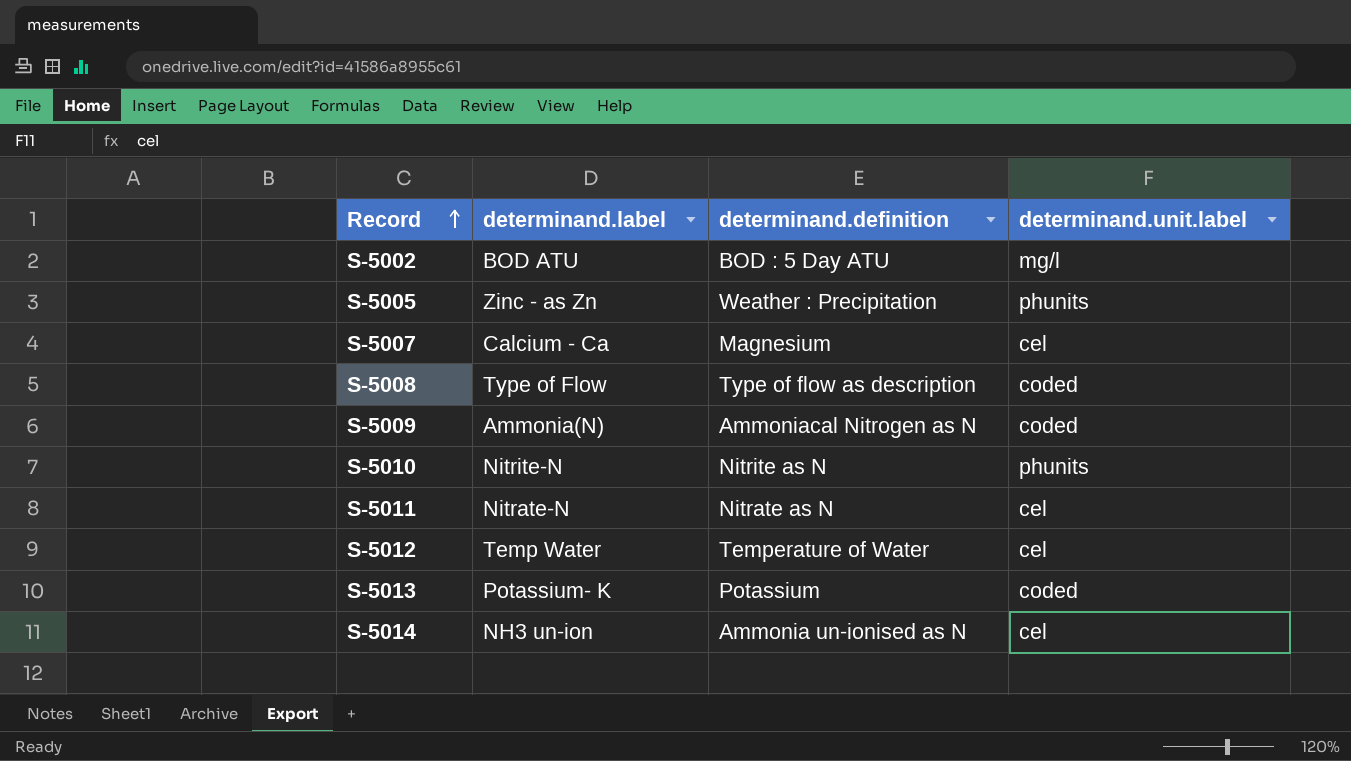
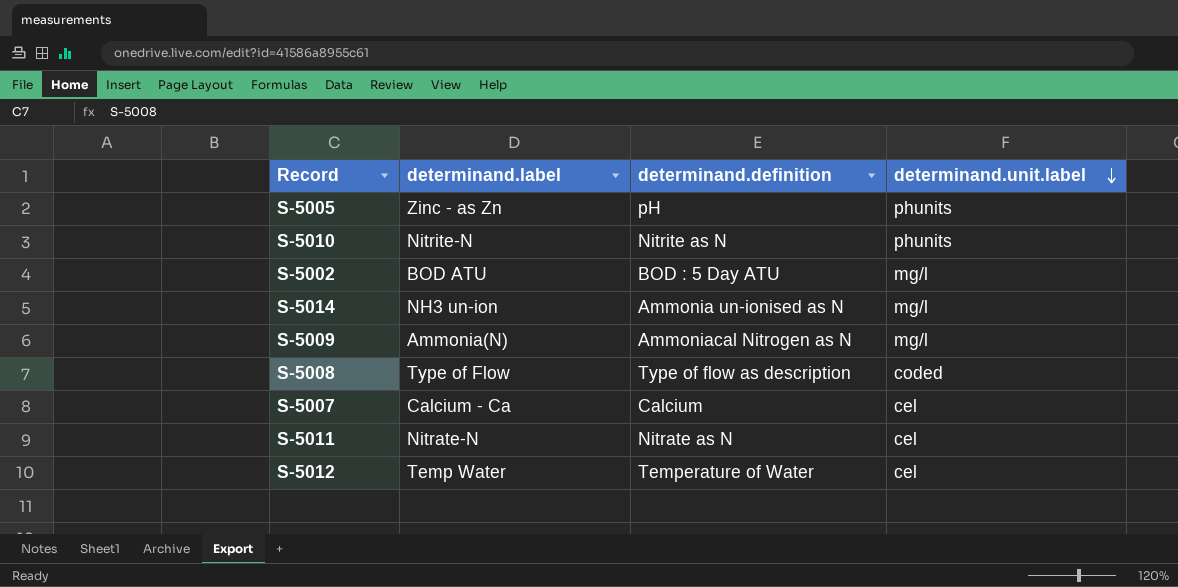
row order: Record ascending -> determinand.unit.label descending
row S-5013: Potassium- K | Potassium | coded -> none
S-5005 | determinand.definition: Weather : Precipitation -> pH
S-5014 | determinand.unit.label: cel -> mg/l
S-5009 | determinand.unit.label: coded -> mg/l
S-5007 | determinand.definition: Magnesium -> Calcium

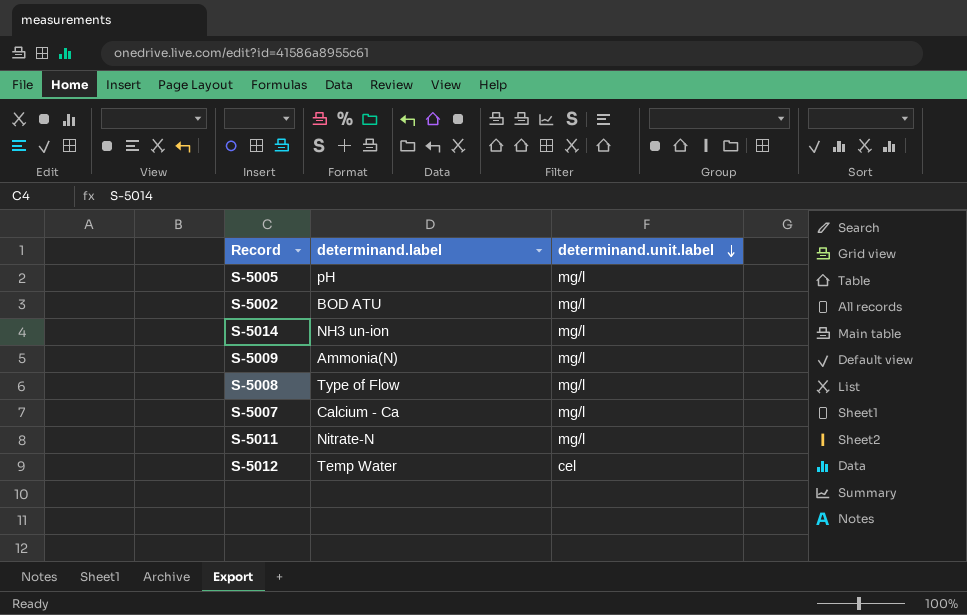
column determinand.definition | position: 3 -> none
row S-5010: Nitrite-N | Nitrite as N | phunits -> none
S-5005 | determinand.label: Zinc - as Zn -> pH
S-5005 | determinand.unit.label: phunits -> mg/l
S-5008 | determinand.unit.label: coded -> mg/l
S-5007 | determinand.unit.label: cel -> mg/l
S-5011 | determinand.unit.label: cel -> mg/l

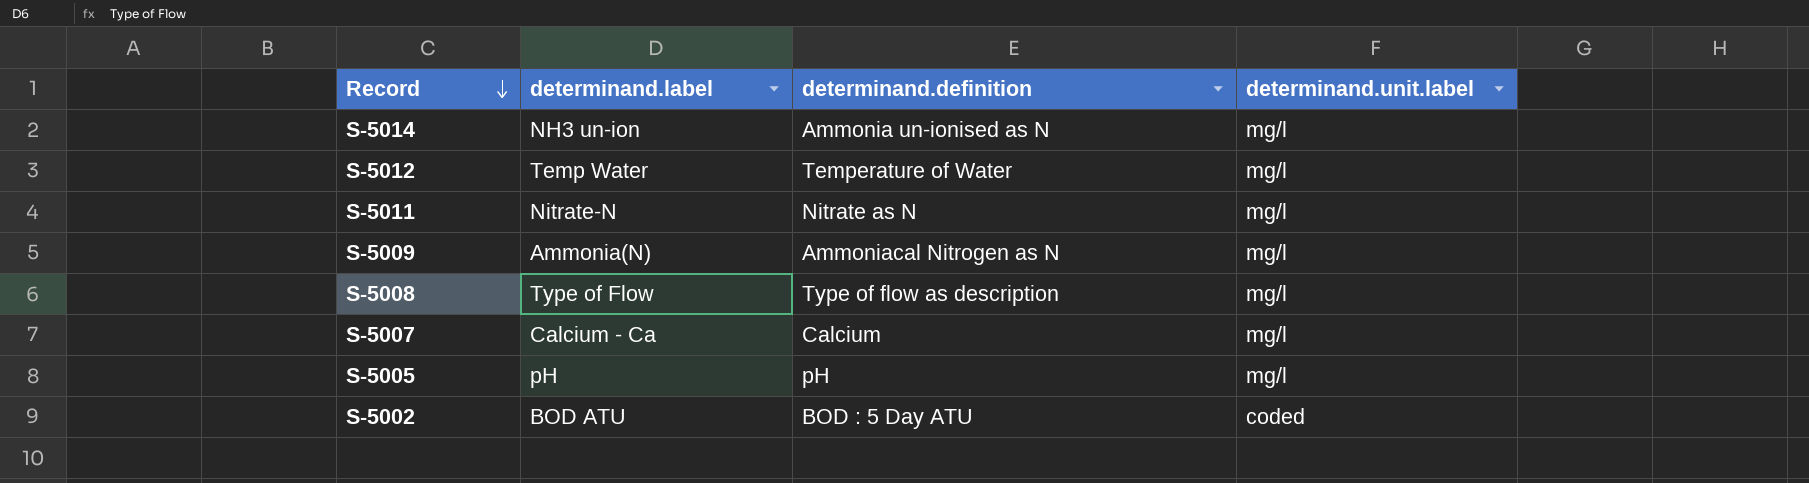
row order: determinand.unit.label descending -> Record descending
column determinand.definition | position: none -> 3
S-5012 | determinand.unit.label: cel -> mg/l
S-5002 | determinand.unit.label: mg/l -> coded

